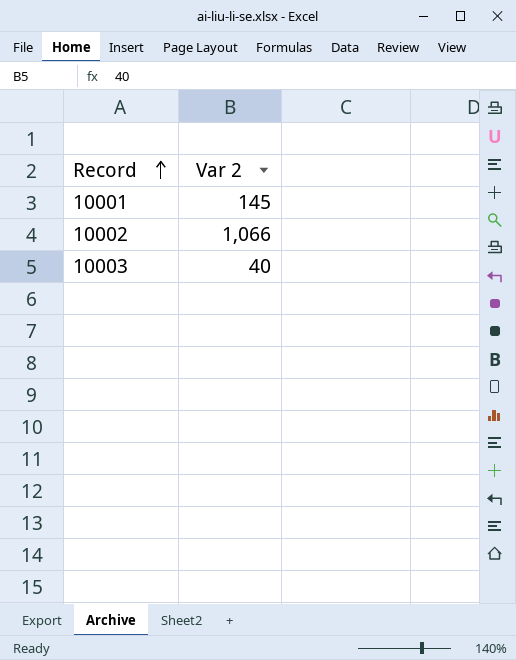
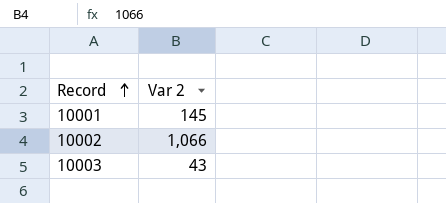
10003 | Var 2: 40 -> 43

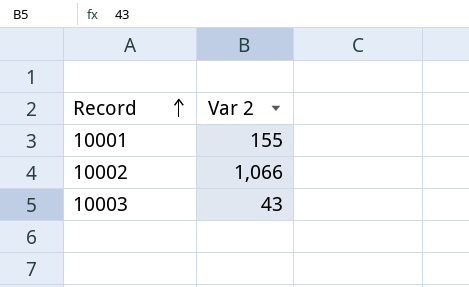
10001 | Var 2: 145 -> 155

